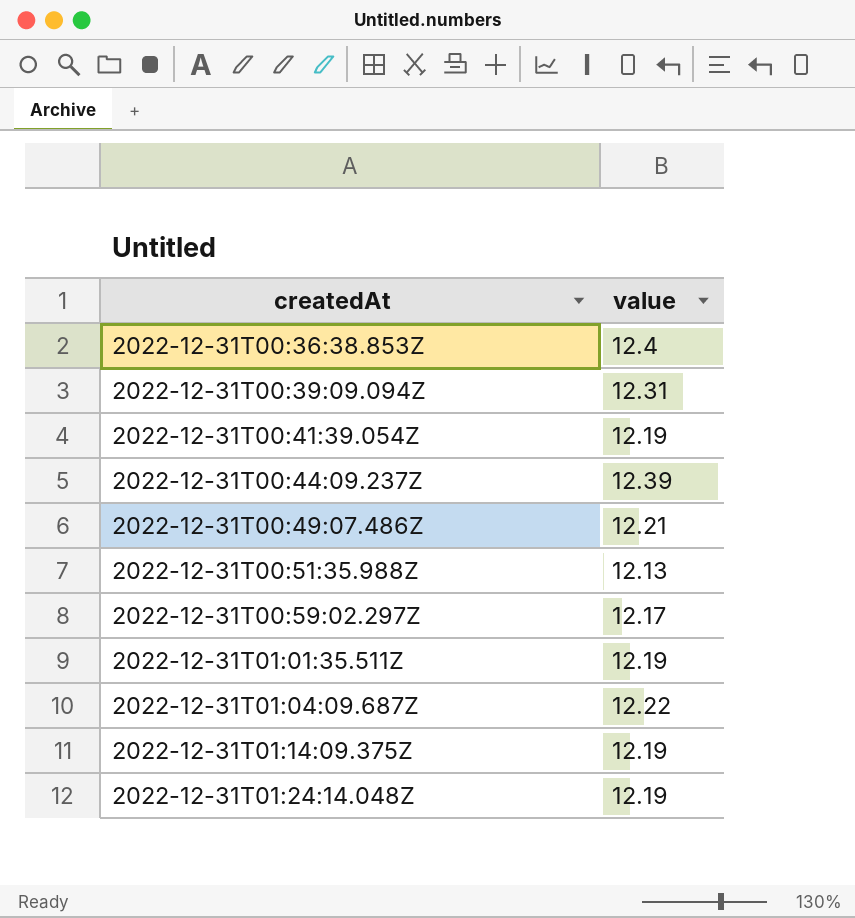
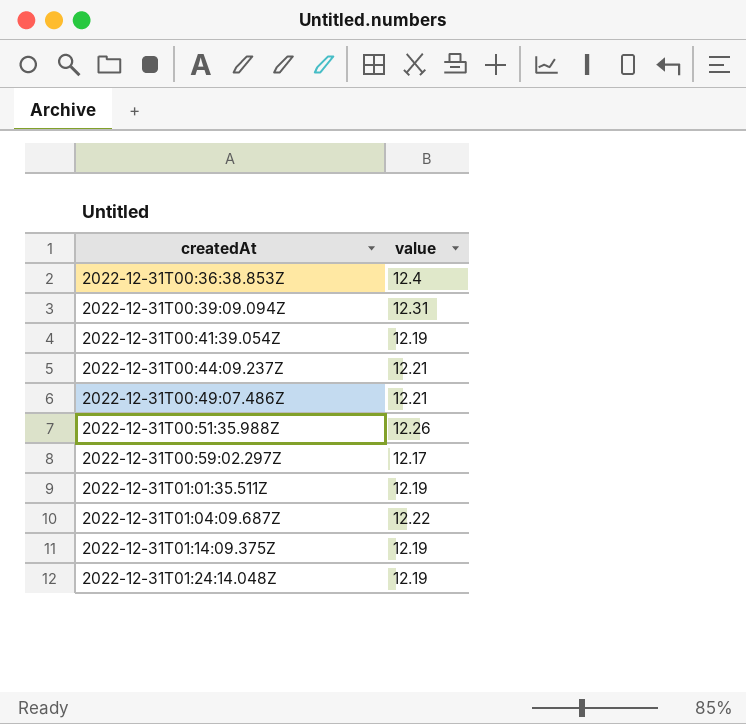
2022-12-31T00:44:09.237Z | value: 12.39 -> 12.21
2022-12-31T00:51:35.988Z | value: 12.13 -> 12.26

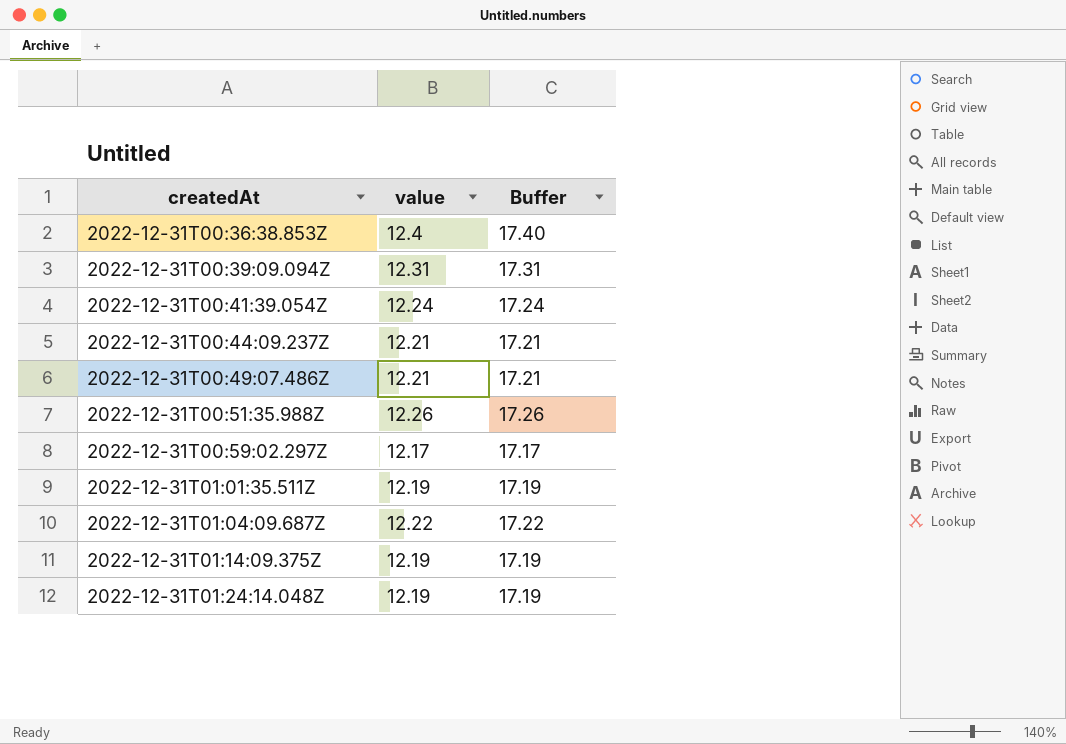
column Buffer | formula: none -> [value] + 5
2022-12-31T00:41:39.054Z | value: 12.19 -> 12.24

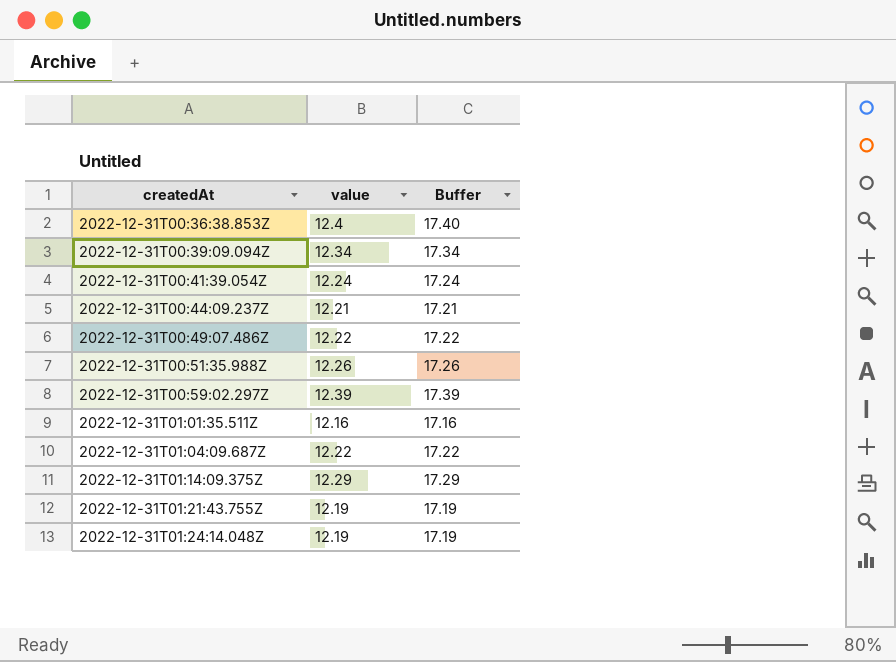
2022-12-31T00:39:09.094Z | value: 12.31 -> 12.34
2022-12-31T00:39:09.094Z | Buffer: 17.31 -> 17.34
2022-12-31T00:49:07.486Z | value: 12.21 -> 12.22
2022-12-31T00:49:07.486Z | Buffer: 17.21 -> 17.22
2022-12-31T00:59:02.297Z | value: 12.17 -> 12.39
2022-12-31T00:59:02.297Z | Buffer: 17.17 -> 17.39
2022-12-31T01:01:35.511Z | value: 12.19 -> 12.16
2022-12-31T01:01:35.511Z | Buffer: 17.19 -> 17.16
2022-12-31T01:14:09.375Z | value: 12.19 -> 12.29
2022-12-31T01:14:09.375Z | Buffer: 17.19 -> 17.29
row 2022-12-31T01:21:43.755Z: none -> 12.19 | 17.19

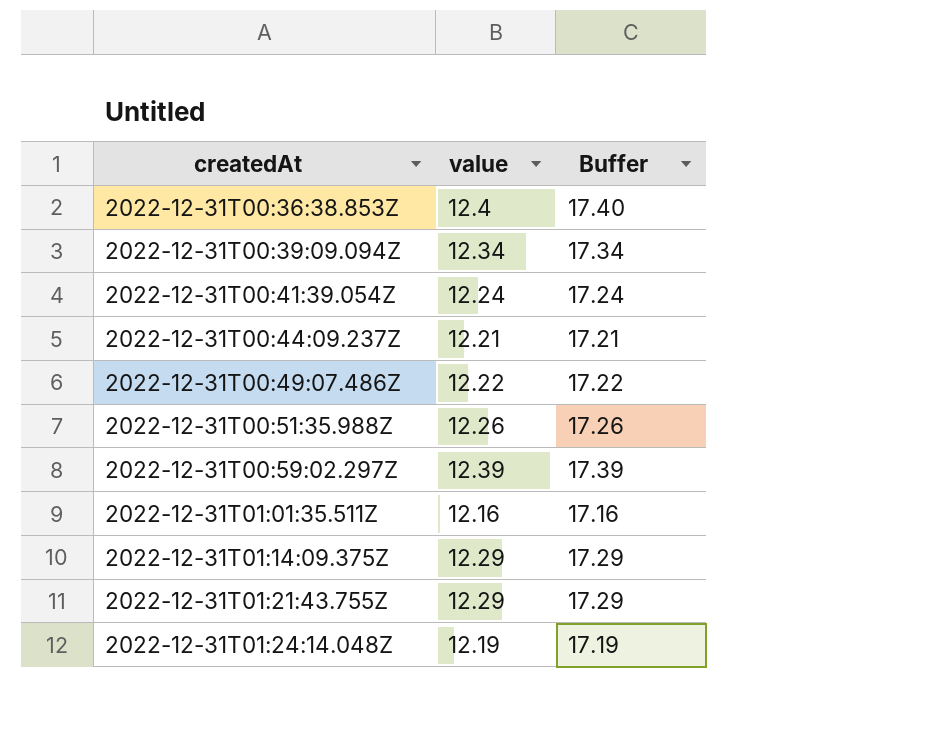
row 2022-12-31T01:04:09.687Z: 12.22 | 17.22 -> none
2022-12-31T01:21:43.755Z | value: 12.19 -> 12.29
2022-12-31T01:21:43.755Z | Buffer: 17.19 -> 17.29

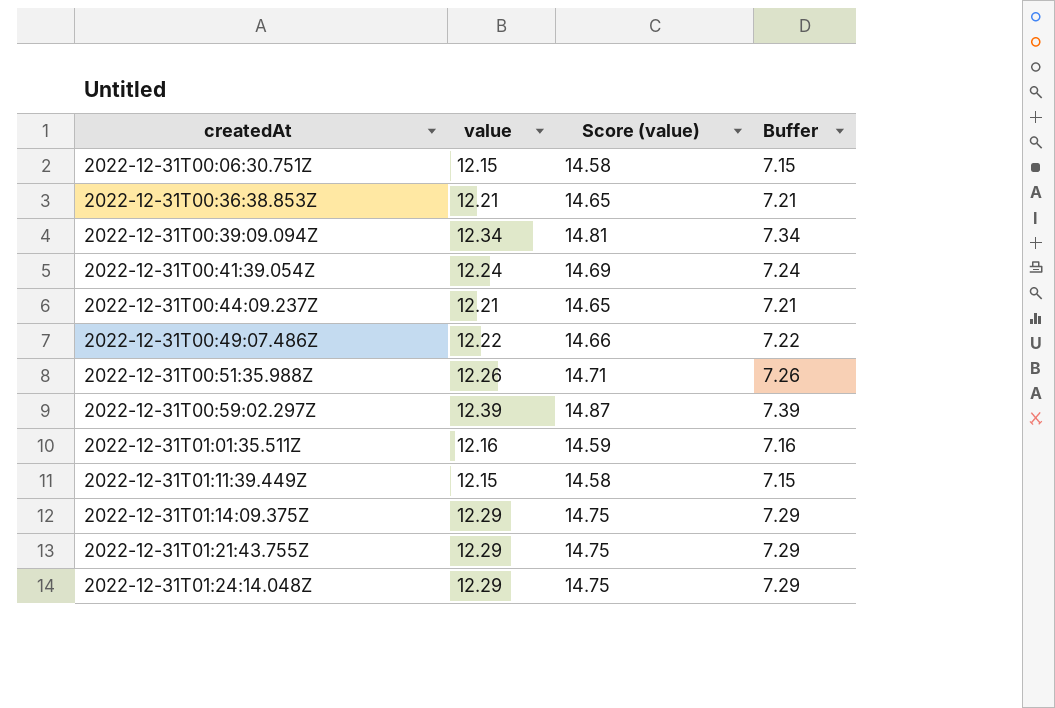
column Score (value) | formula: none -> [value] * 1.2
column Buffer | formula: [value] + 5 -> [value] - 5
row 2022-12-31T00:06:30.751Z: none -> 12.15 | 14.58 | 7.15
2022-12-31T00:36:38.853Z | value: 12.4 -> 12.21
row 2022-12-31T01:11:39.449Z: none -> 12.15 | 14.58 | 7.15
2022-12-31T01:24:14.048Z | value: 12.19 -> 12.29

